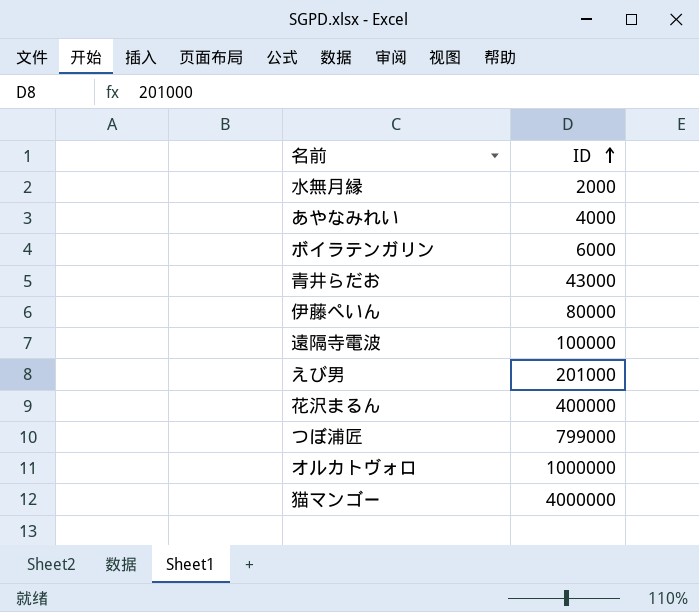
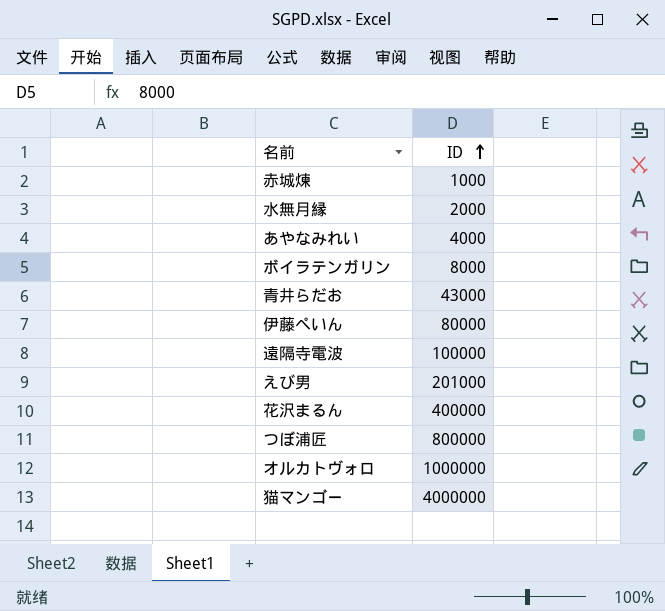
row 赤城煉: none -> 1000
ボイラテンガリン | ID: 6000 -> 8000
つぼ浦匠 | ID: 799000 -> 800000

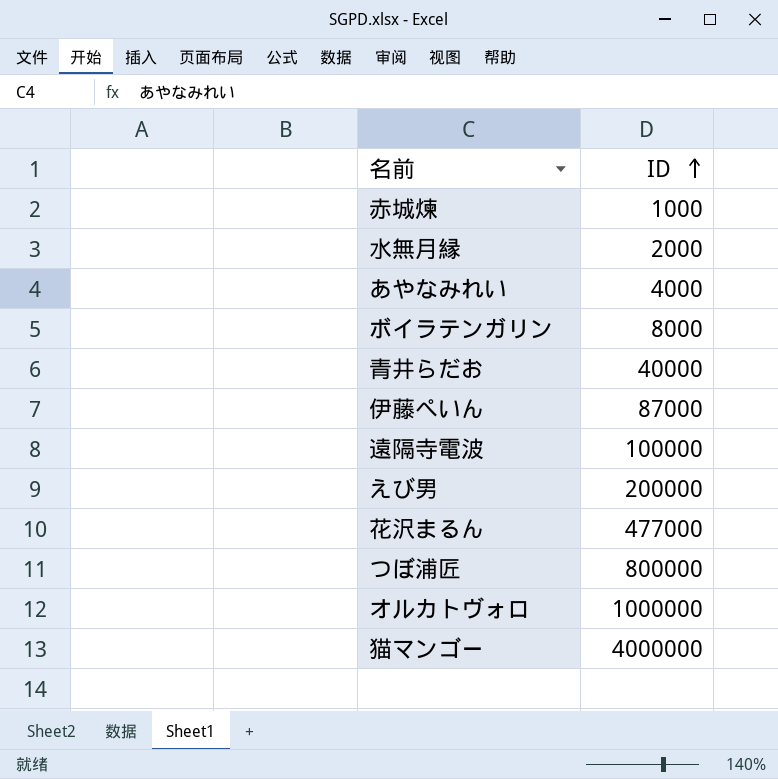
青井らだお | ID: 43000 -> 40000
伊藤ぺいん | ID: 80000 -> 87000
えび男 | ID: 201000 -> 200000
花沢まるん | ID: 400000 -> 477000

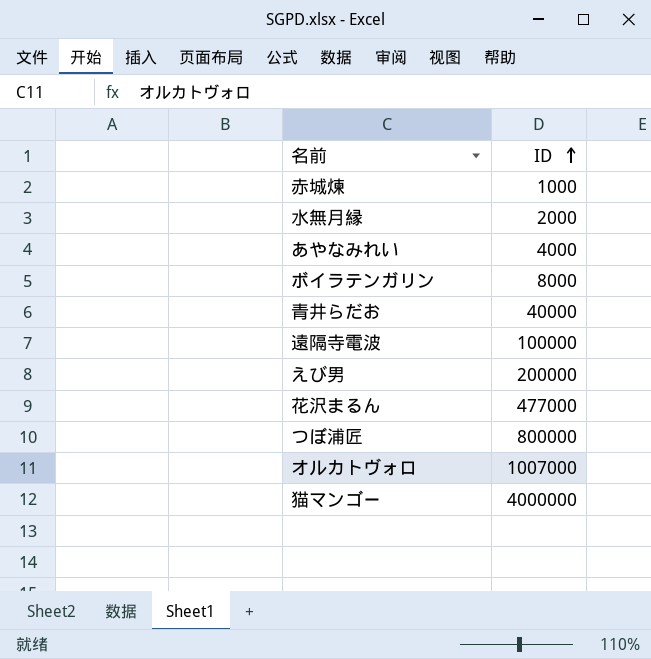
row 伊藤ぺいん: 87000 -> none
オルカトヴォロ | ID: 1000000 -> 1007000

